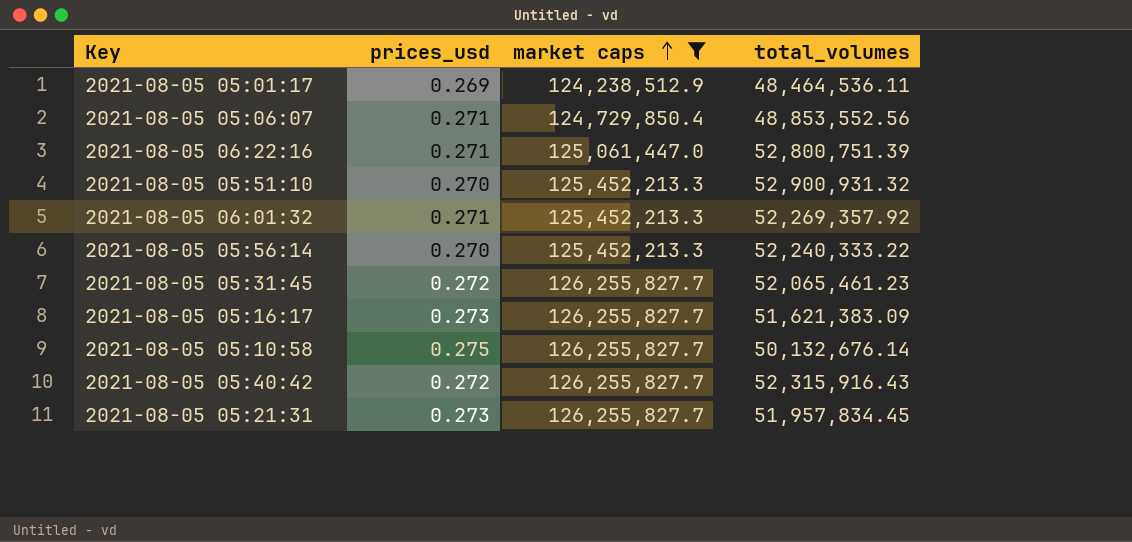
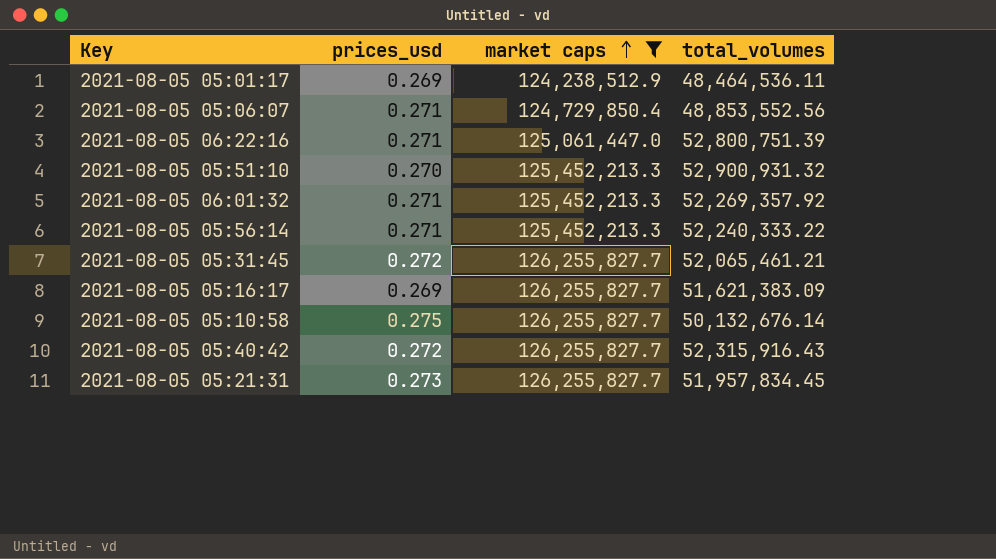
2021-08-05 05:56:14 | prices_usd: 0.270 -> 0.271
2021-08-05 05:31:45 | total_volumes: 52,065,461.23 -> 52,065,461.21
2021-08-05 05:16:17 | prices_usd: 0.273 -> 0.269

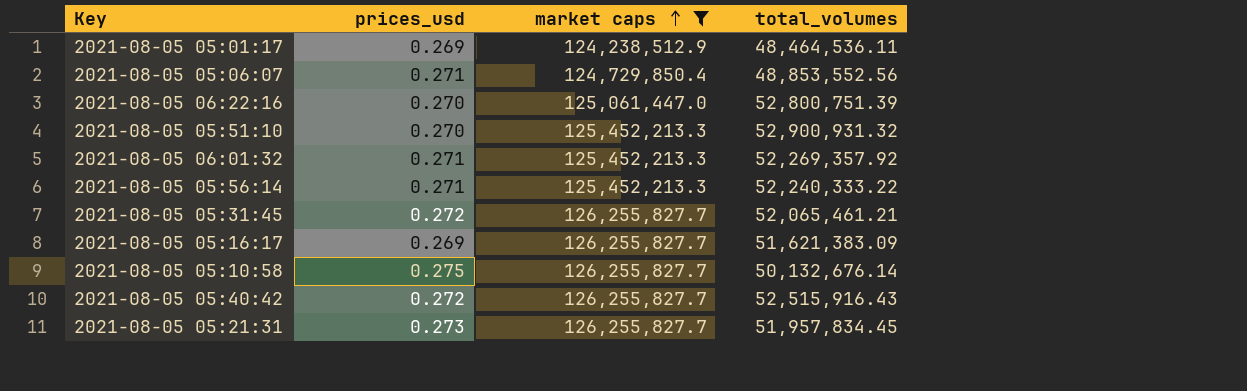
2021-08-05 06:22:16 | prices_usd: 0.271 -> 0.270
2021-08-05 05:40:42 | total_volumes: 52,315,916.43 -> 52,515,916.43

